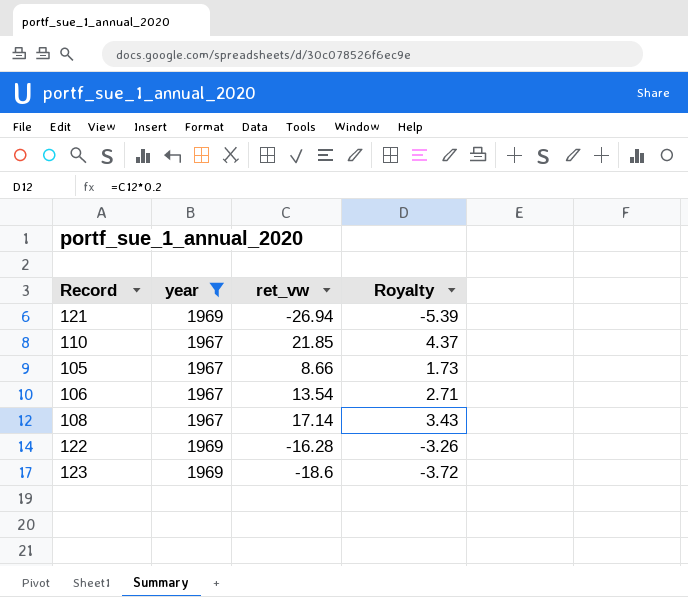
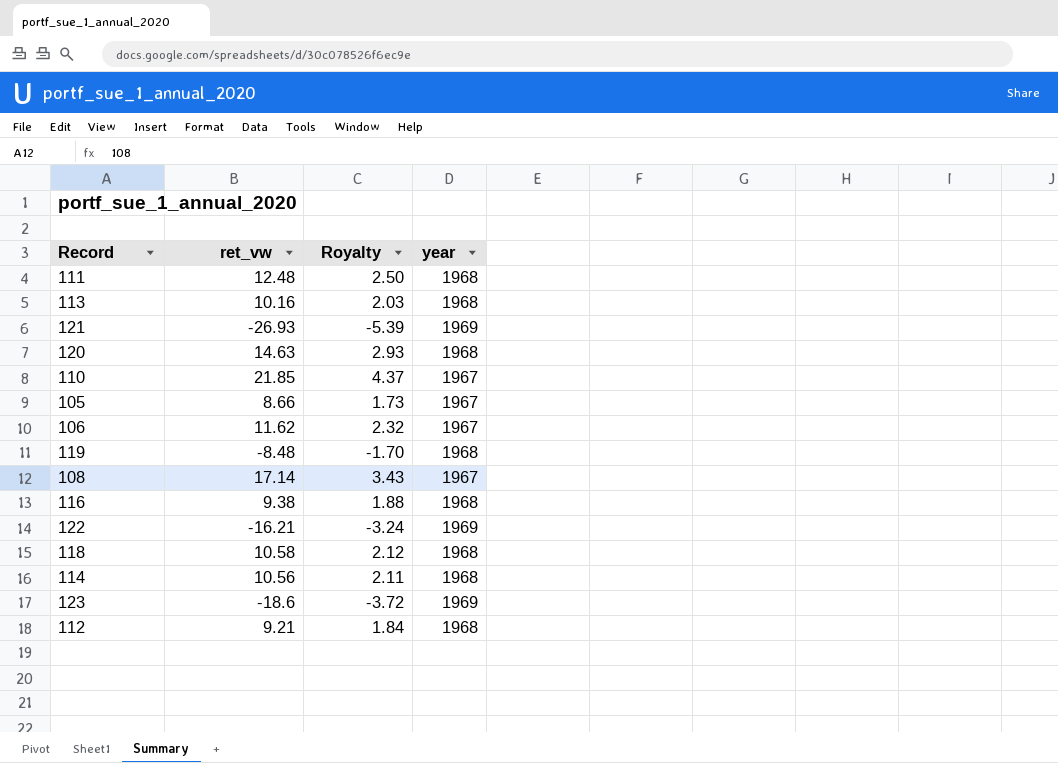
filter: year != 1968 -> none
column year | position: 2 -> 4
121 | ret_vw: -26.94 -> -26.93
106 | ret_vw: 13.54 -> 11.62
106 | Royalty: 2.71 -> 2.32
122 | ret_vw: -16.28 -> -16.21
122 | Royalty: -3.26 -> -3.24

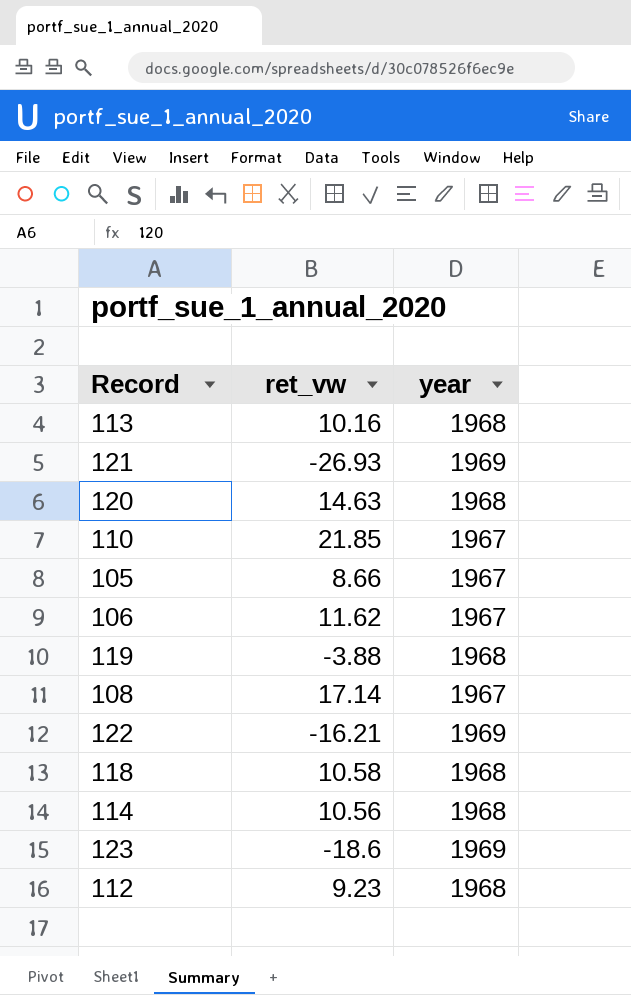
column Royalty | formula: [ret_vw] * 0.2 -> none
row 111: 12.48 | 2.50 | 1968 -> none
row 116: 9.38 | 1.88 | 1968 -> none
119 | ret_vw: -8.48 -> -3.88
112 | ret_vw: 9.21 -> 9.23

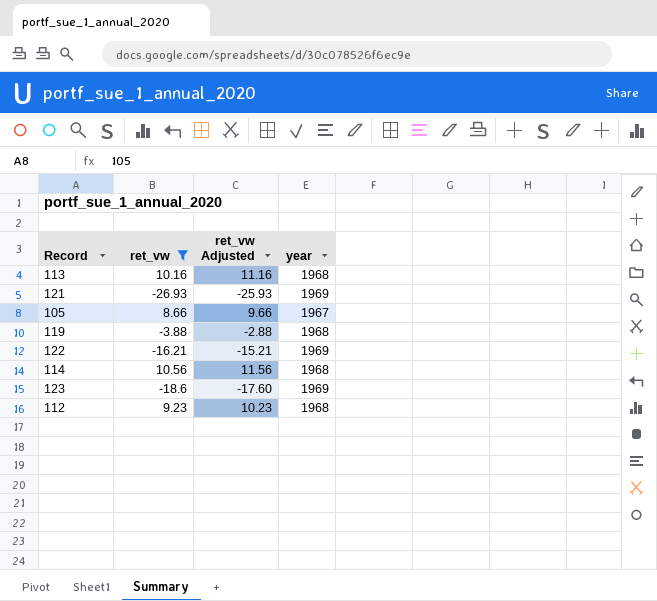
filter: none -> ret_vw <= 10.56
column ret_vw Adjusted | formula: none -> [ret_vw] + 1

